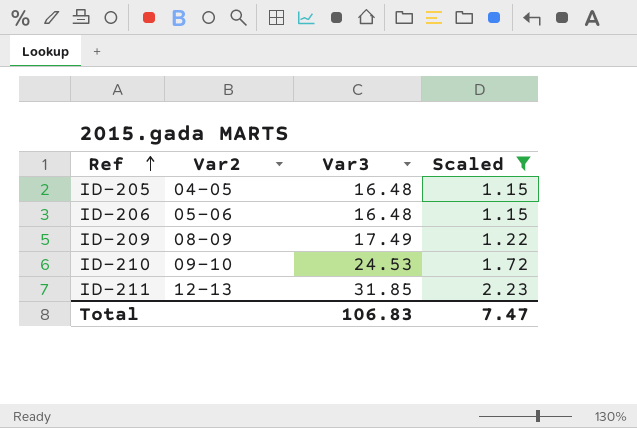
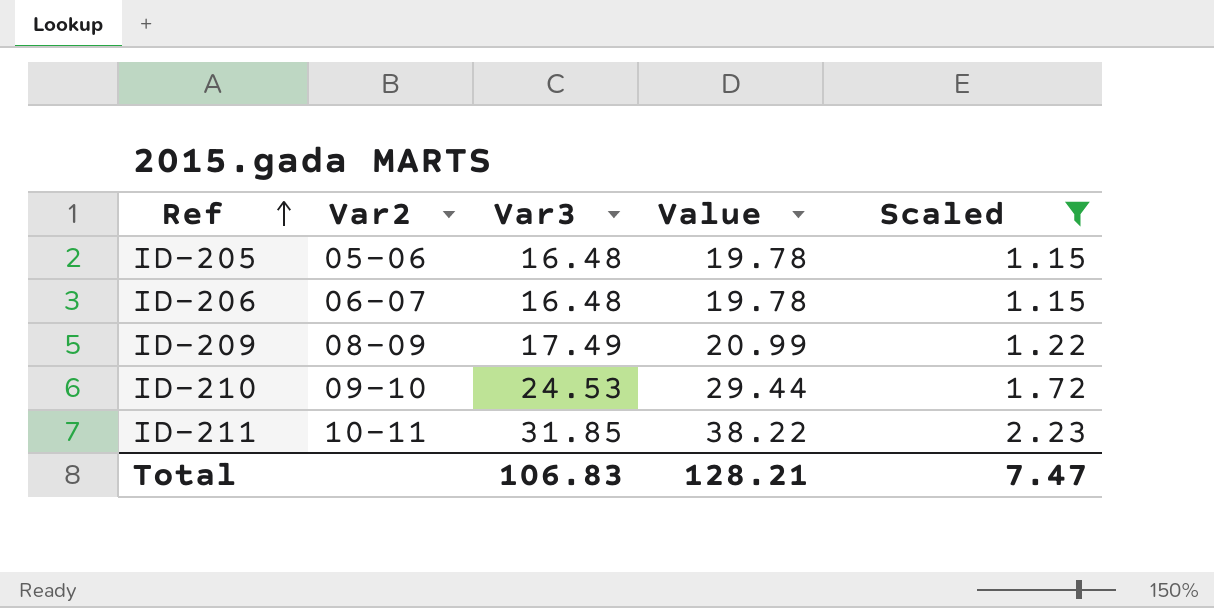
column Value | formula: none -> [Var3] * 1.2
ID-205 | Var2: 04-05 -> 05-06
ID-206 | Var2: 05-06 -> 06-07
ID-211 | Var2: 12-13 -> 10-11

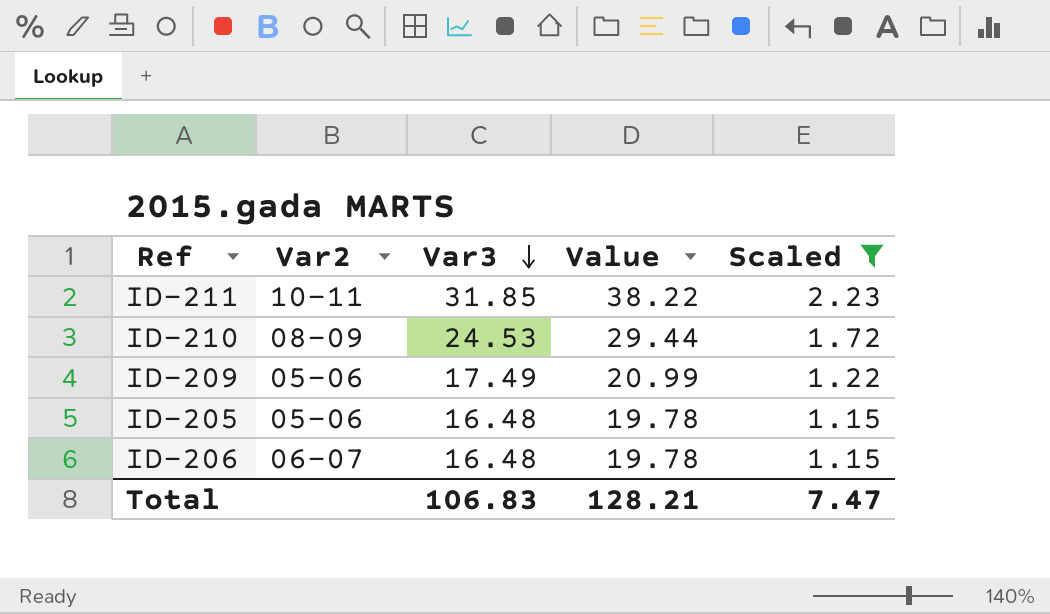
row order: Ref ascending -> Var3 descending
ID-210 | Var2: 09-10 -> 08-09
ID-209 | Var2: 08-09 -> 05-06

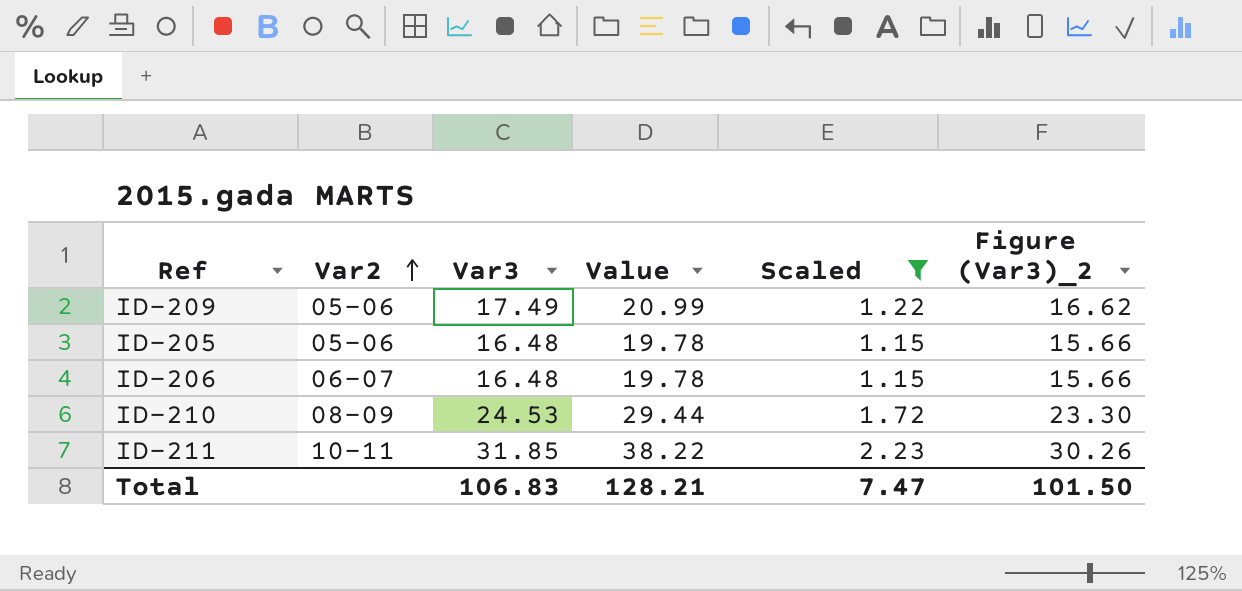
row order: Var3 descending -> Var2 ascending
column Figure (Var3)_2 | formula: none -> [Var3] * 0.95

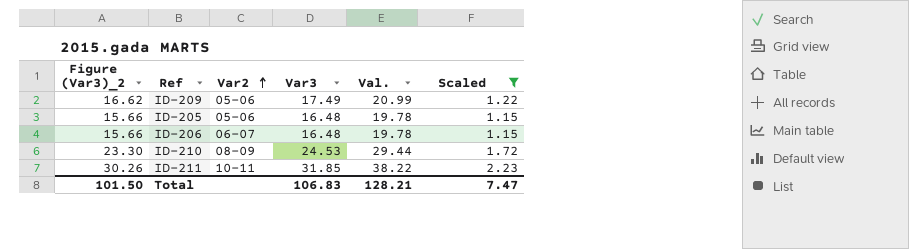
column Figure (Var3)_2 | position: 6 -> 1
column name: Value -> Val.

